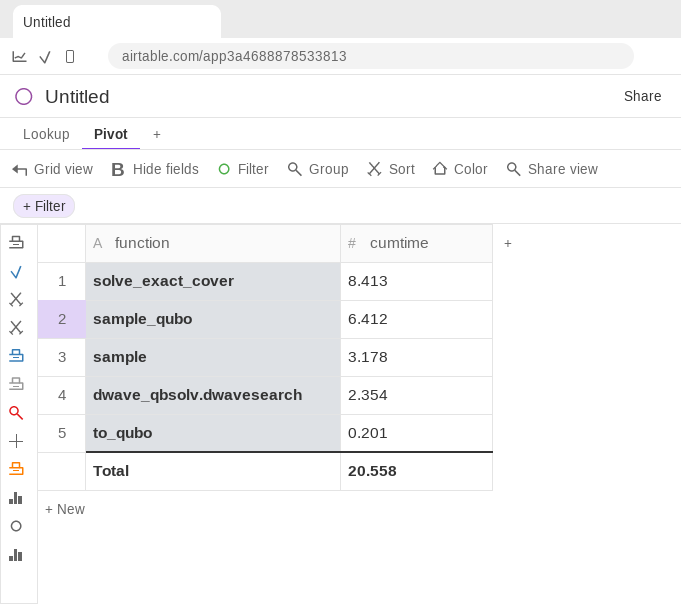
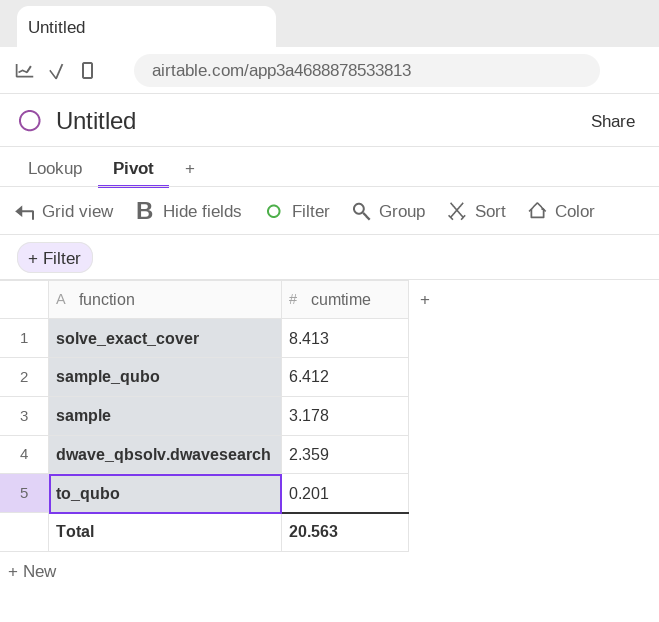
dwave_qbsolv.dwavesearch | cumtime: 2.354 -> 2.359
Total | cumtime: 20.558 -> 20.563

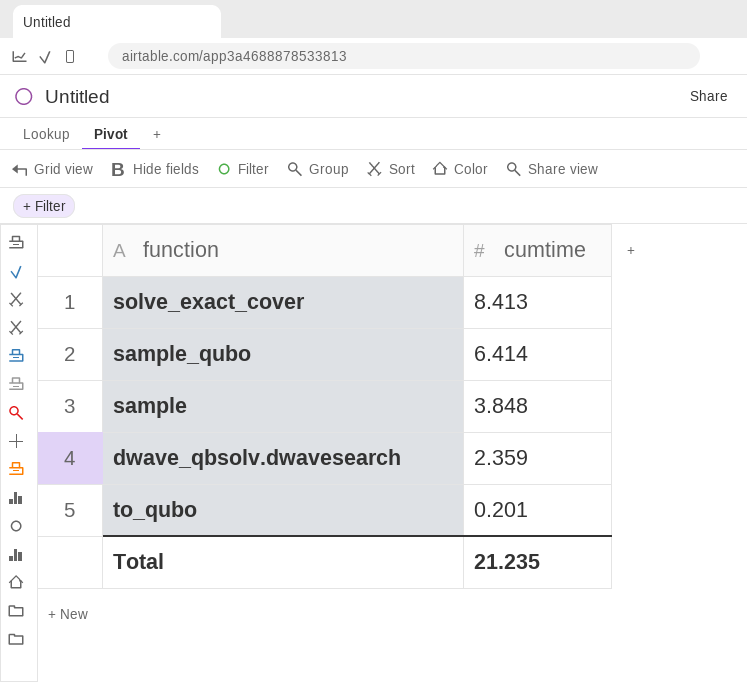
sample_qubo | cumtime: 6.412 -> 6.414
sample | cumtime: 3.178 -> 3.848
Total | cumtime: 20.563 -> 21.235

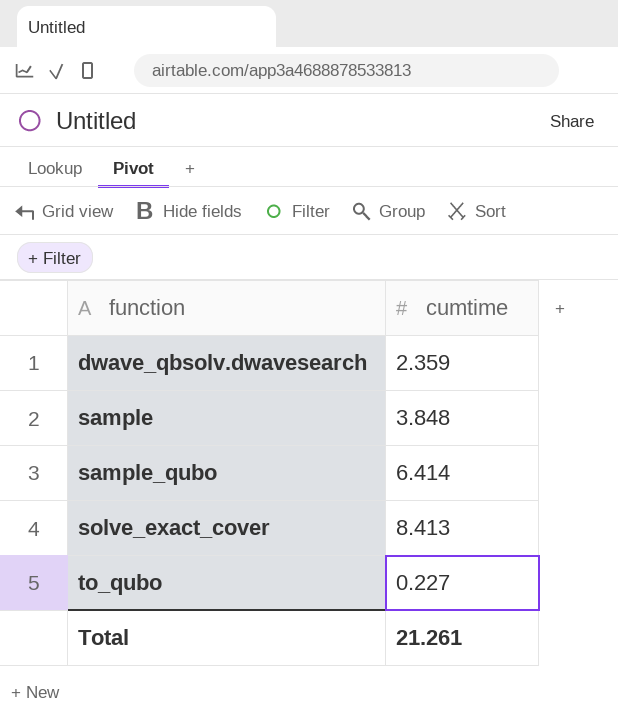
row order: cumtime descending -> function ascending
to_qubo | cumtime: 0.201 -> 0.227
Total | cumtime: 21.235 -> 21.261

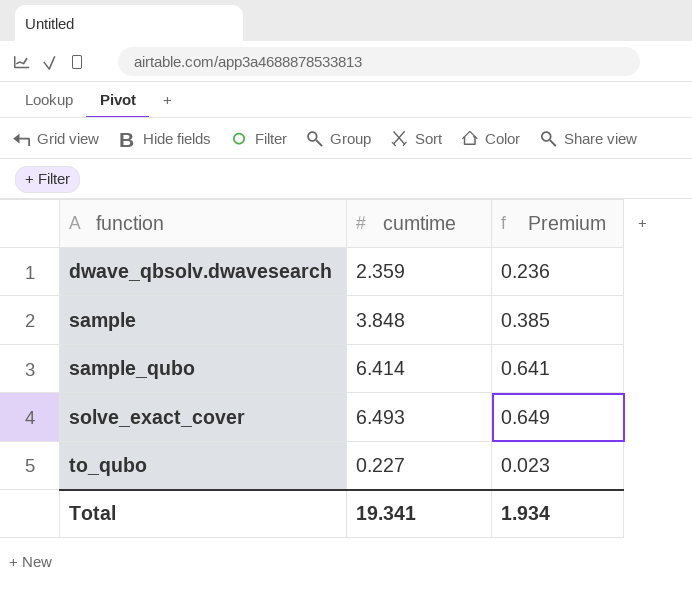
column Premium | formula: none -> [cumtime] * 0.1
solve_exact_cover | cumtime: 8.413 -> 6.493
Total | cumtime: 21.261 -> 19.341

